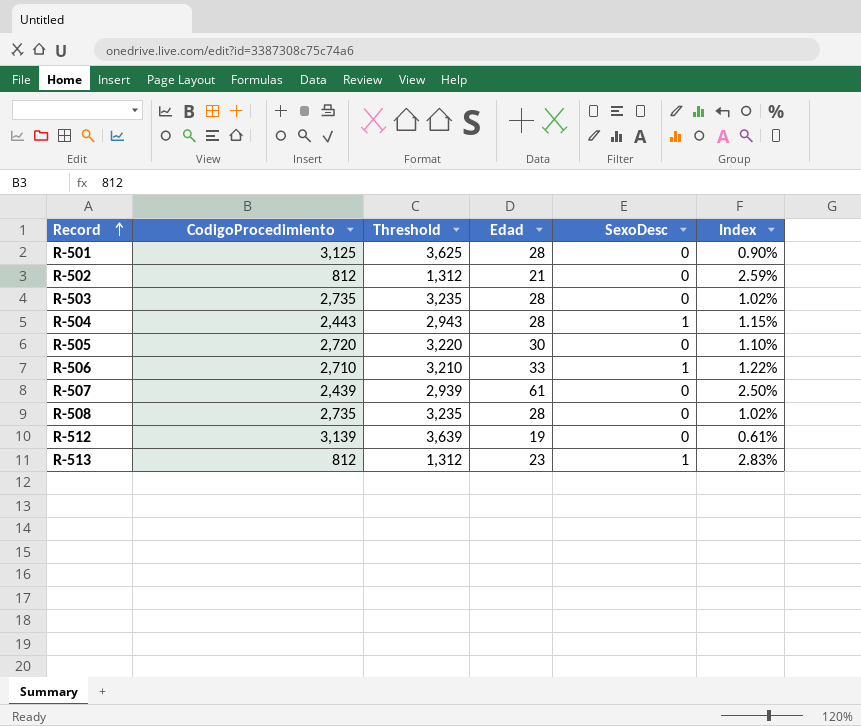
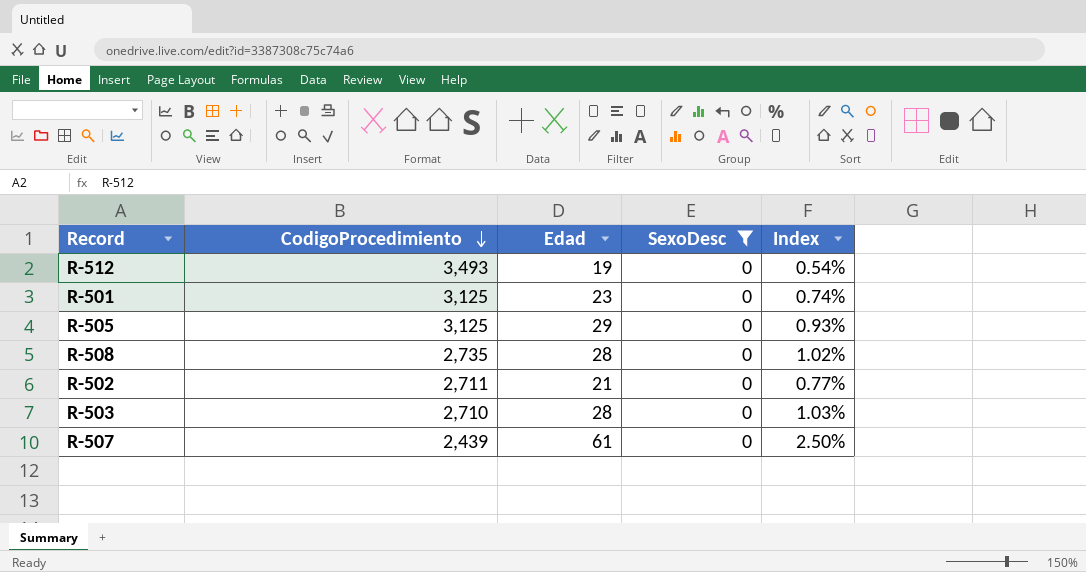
filter: none -> SexoDesc = 0
row order: Record ascending -> CodigoProcedimiento descending
column Threshold | formula: [CodigoProcedimiento] + 500 -> none
R-512 | CodigoProcedimiento: 3,139 -> 3,493
R-512 | Index: 0.61% -> 0.54%
R-501 | Edad: 28 -> 23
R-501 | Index: 0.90% -> 0.74%
R-505 | CodigoProcedimiento: 2,720 -> 3,125
R-505 | Edad: 30 -> 29
R-505 | Index: 1.10% -> 0.93%
R-502 | CodigoProcedimiento: 812 -> 2,711
R-502 | Index: 2.59% -> 0.77%
R-503 | CodigoProcedimiento: 2,735 -> 2,710
R-503 | Index: 1.02% -> 1.03%

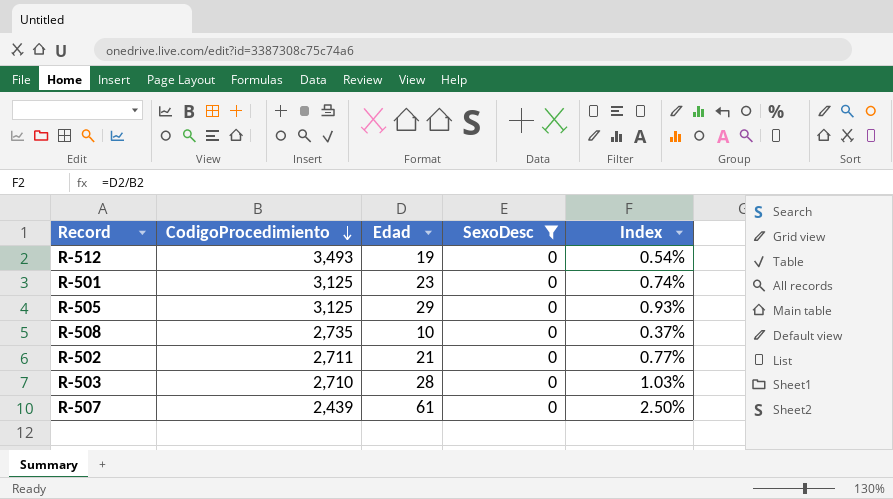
R-508 | Edad: 28 -> 10
R-508 | Index: 1.02% -> 0.37%

